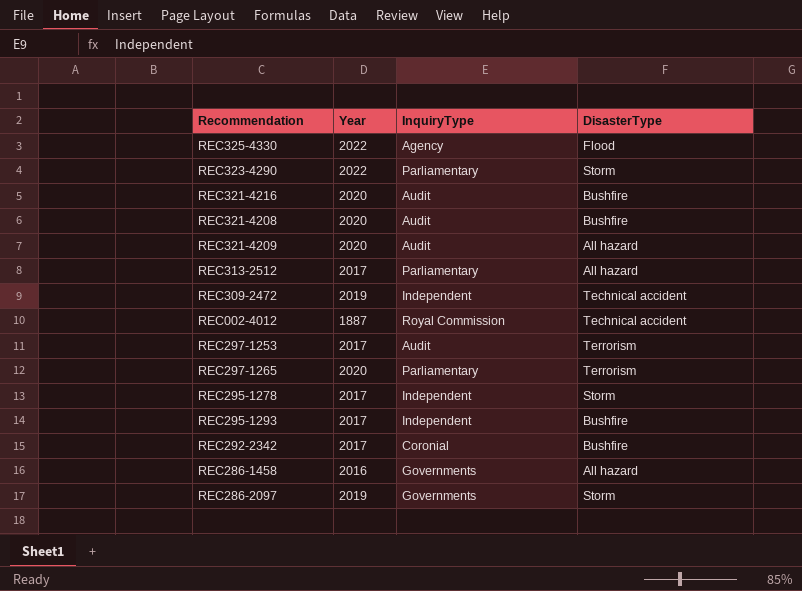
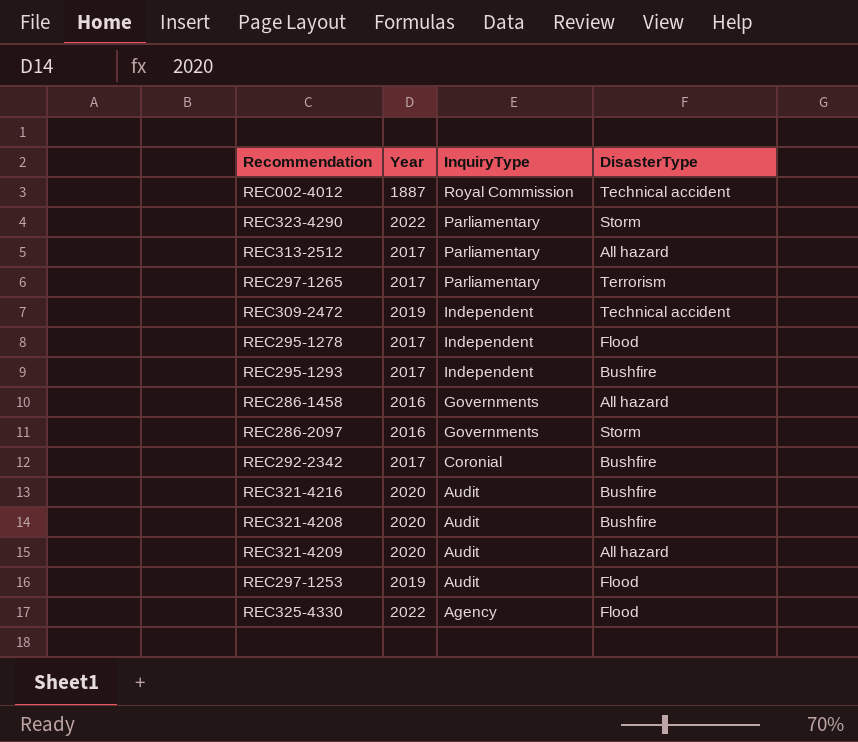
row order: none -> InquiryType descending
REC297-1265 | Year: 2020 -> 2017
REC295-1278 | DisasterType: Storm -> Flood
REC286-2097 | Year: 2019 -> 2016
REC297-1253 | Year: 2017 -> 2019
REC297-1253 | DisasterType: Terrorism -> Flood

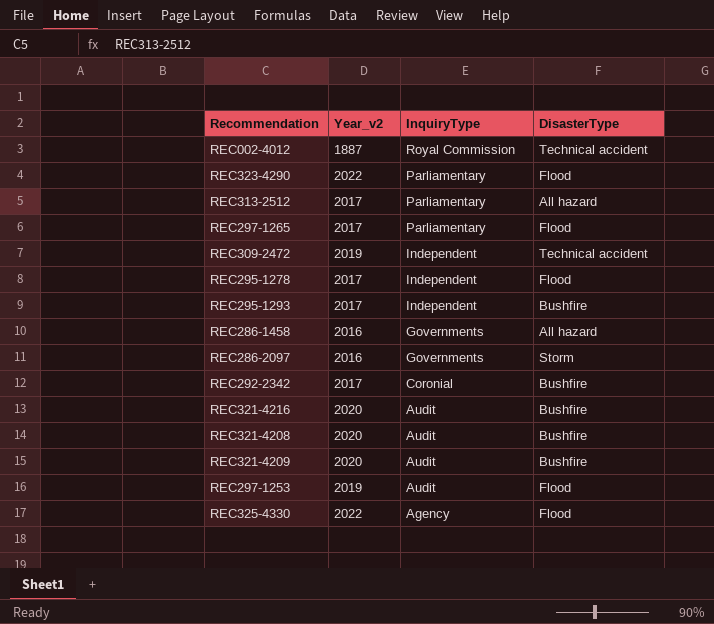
column name: Year -> Year_v2
REC323-4290 | DisasterType: Storm -> Flood
REC297-1265 | DisasterType: Terrorism -> Flood
REC321-4209 | DisasterType: All hazard -> Bushfire

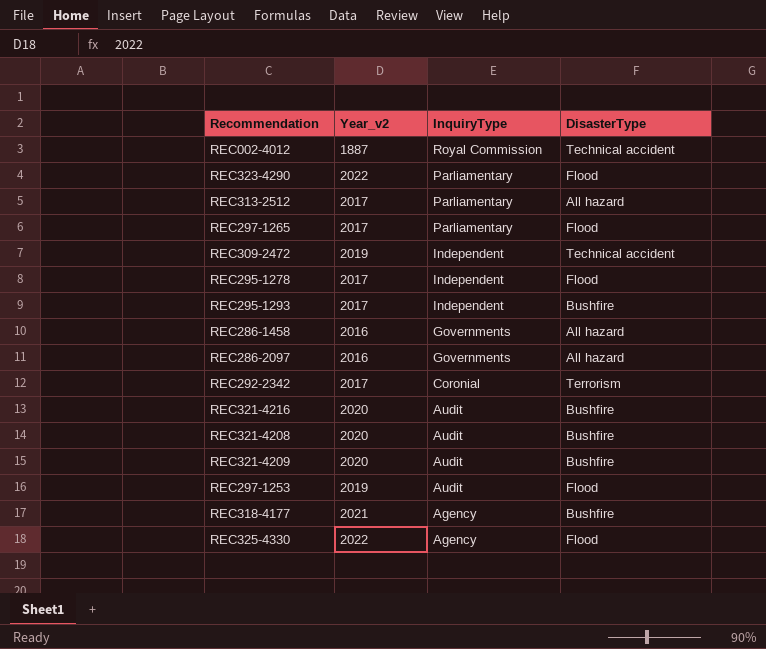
REC286-2097 | DisasterType: Storm -> All hazard
REC292-2342 | DisasterType: Bushfire -> Terrorism
row REC318-4177: none -> 2021 | Agency | Bushfire

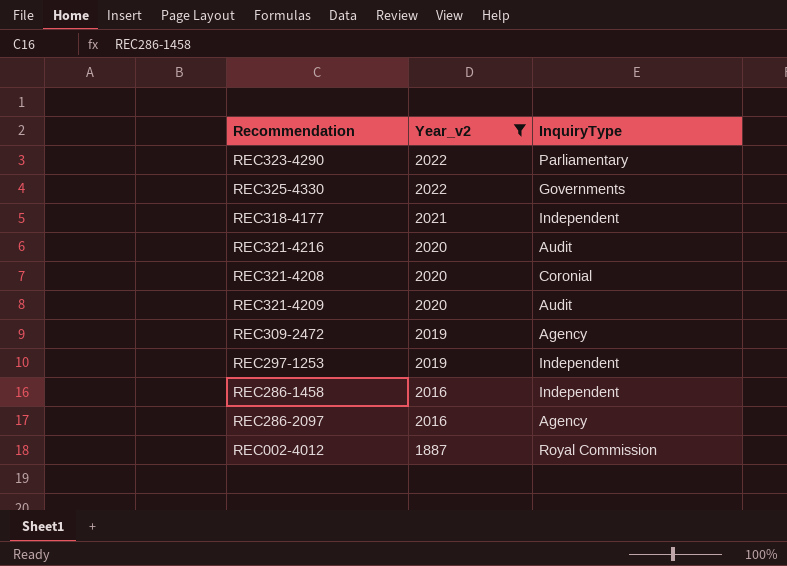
filter: none -> Year_v2 != 2017
row order: InquiryType descending -> Year_v2 descending
column DisasterType | position: 4 -> none
REC325-4330 | InquiryType: Agency -> Governments
REC318-4177 | InquiryType: Agency -> Independent
REC321-4208 | InquiryType: Audit -> Coronial
REC309-2472 | InquiryType: Independent -> Agency
REC297-1253 | InquiryType: Audit -> Independent
REC286-1458 | InquiryType: Governments -> Independent
REC286-2097 | InquiryType: Governments -> Agency

